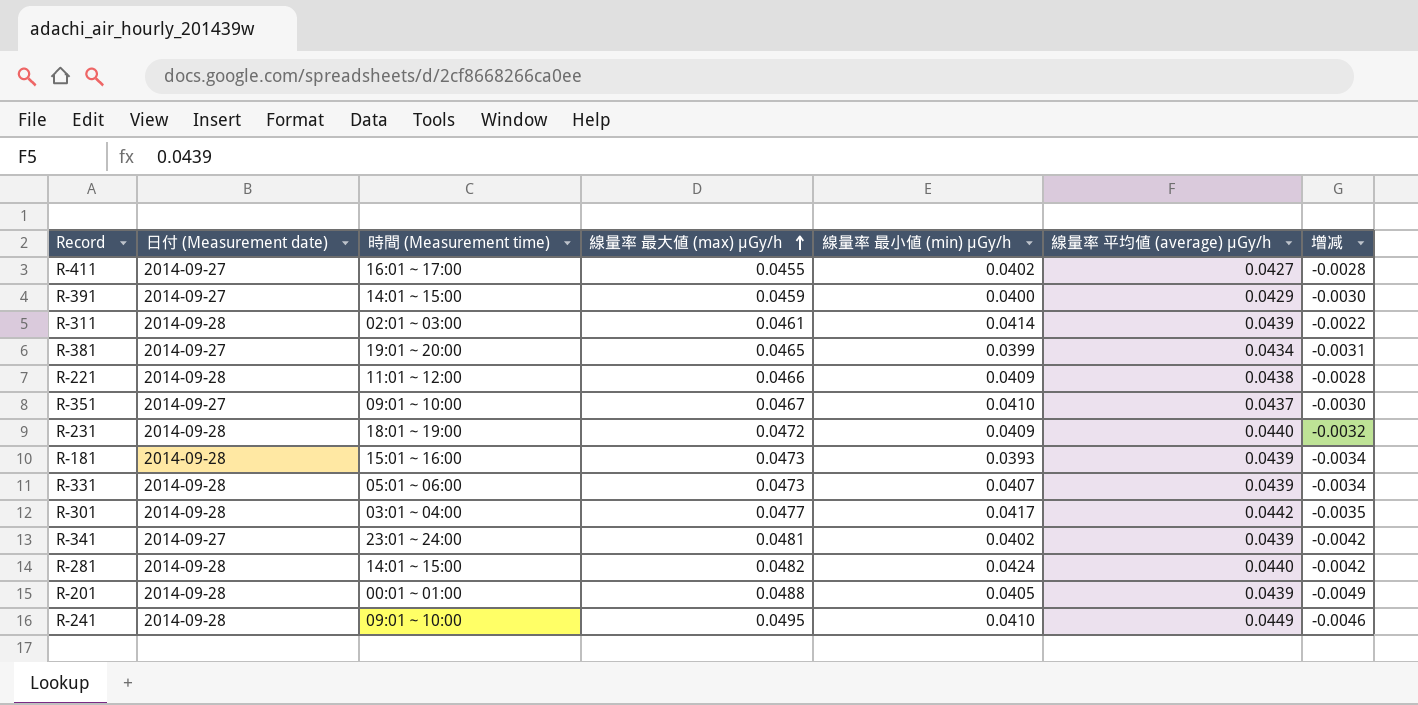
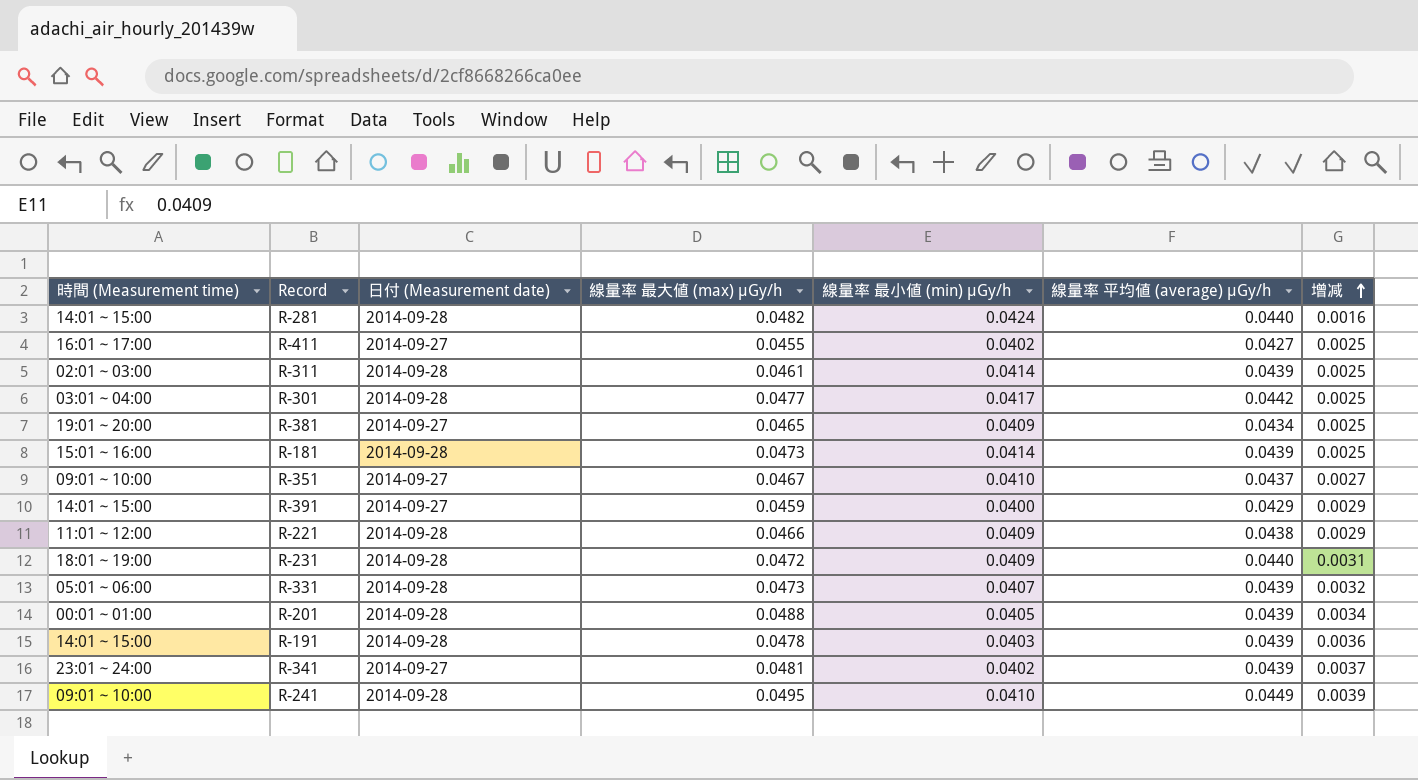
row order: 線量率 最大値 (max) μGy/h ascending -> 增减 ascending
column 時間 (Measurement time) | position: 3 -> 1
column 增减 | formula: [線量率 平均値 (average) μGy/h] - [線量率 最大値 (max) μGy/h] -> [線量率 平均値 (average) μGy/h] - [線量率 最小値 (min) μGy/h]
R-381 | 線量率 最小値 (min) μGy/h: 0.0399 -> 0.0409
R-181 | 線量率 最小値 (min) μGy/h: 0.0393 -> 0.0414
row R-191: none -> 14:01～15:00 | 2014-09-28 | 0.0478 | 0.0403 | 0.0439 | 0.0036

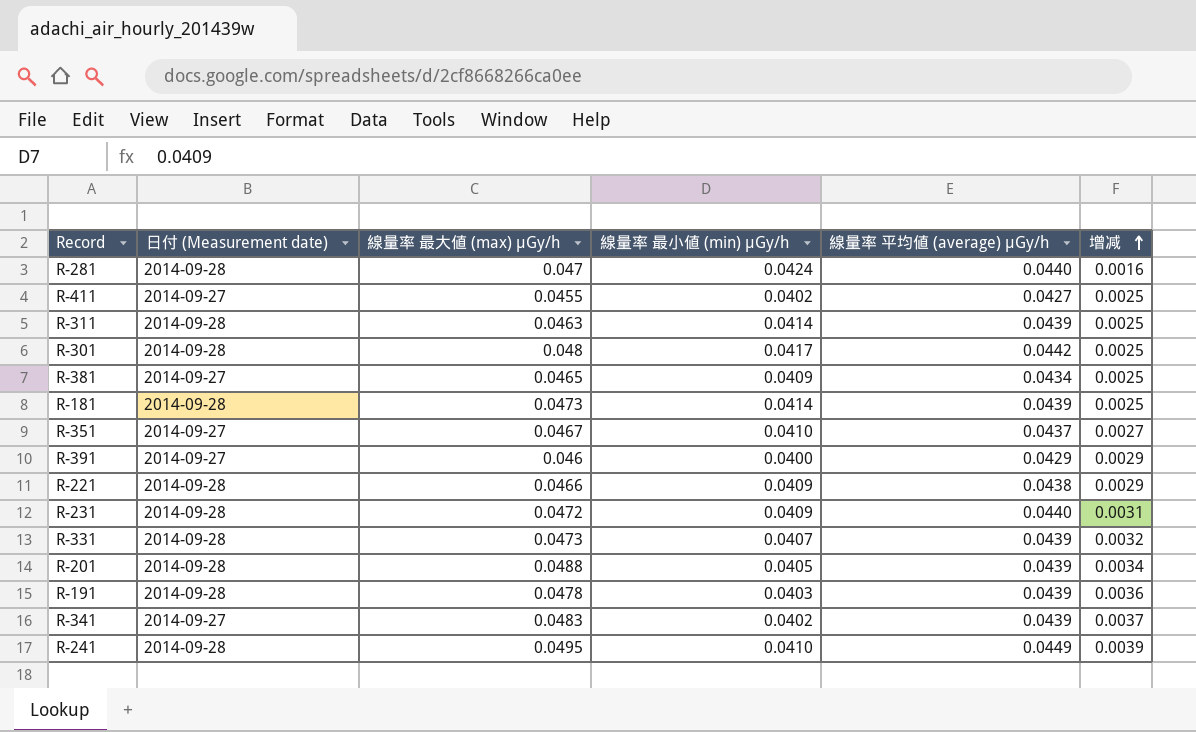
column 時間 (Measurement time) | position: 1 -> none
R-281 | 線量率 最大値 (max) μGy/h: 0.0482 -> 0.047
R-311 | 線量率 最大値 (max) μGy/h: 0.0461 -> 0.0463
R-301 | 線量率 最大値 (max) μGy/h: 0.0477 -> 0.048
R-391 | 線量率 最大値 (max) μGy/h: 0.0459 -> 0.046
R-341 | 線量率 最大値 (max) μGy/h: 0.0481 -> 0.0483

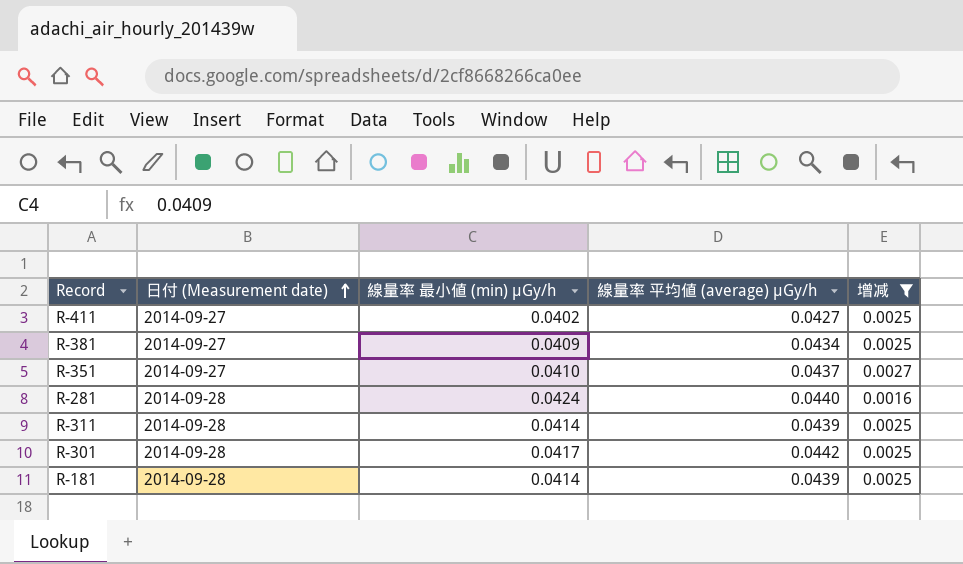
filter: none -> 增减 <= 0.0027
row order: 增减 ascending -> 日付 (Measurement date) ascending
column 線量率 最大値 (max) μGy/h | position: 3 -> none

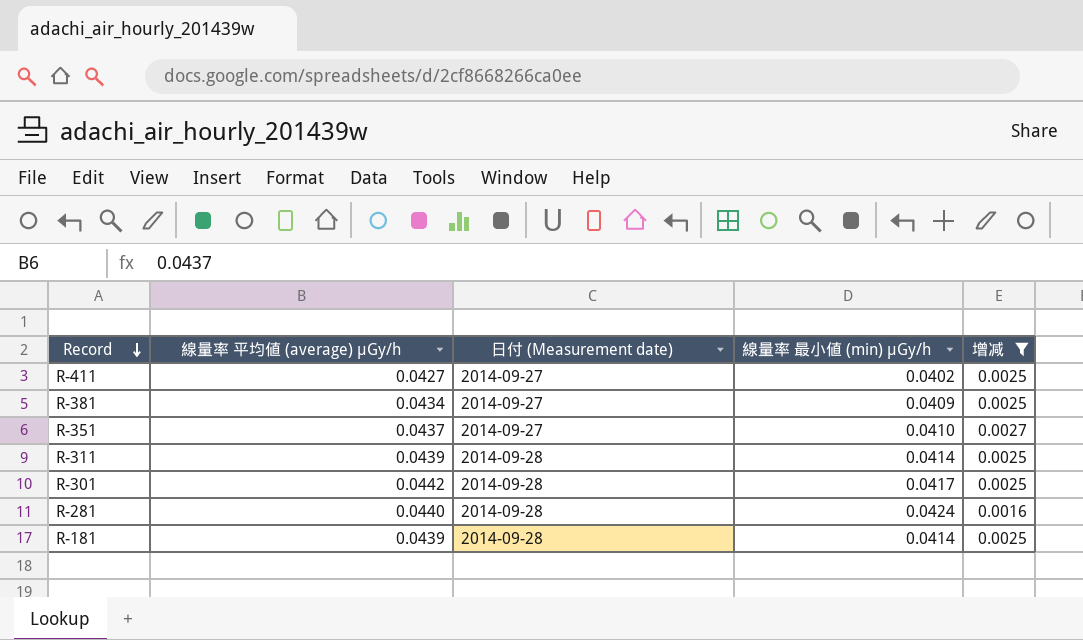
row order: 日付 (Measurement date) ascending -> Record descending
column 線量率 平均値 (average) μGy/h | position: 4 -> 2

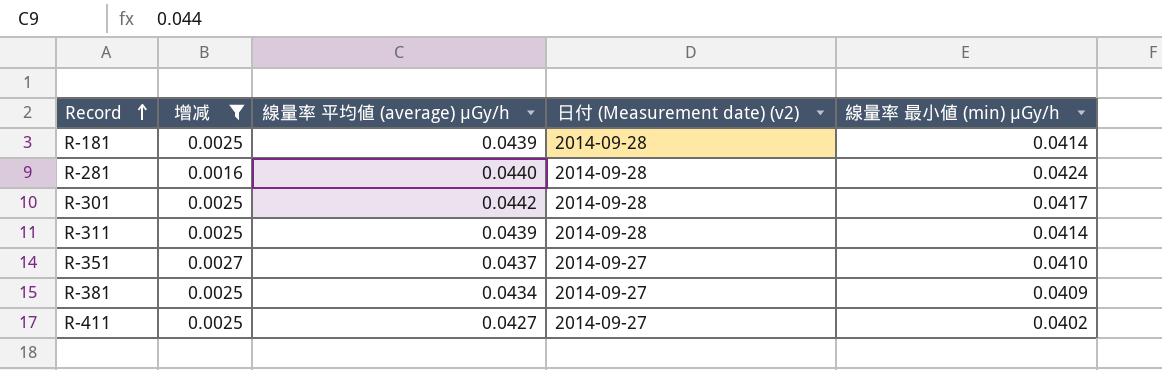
row order: Record descending -> Record ascending
column 增减 | position: 5 -> 2
column name: 日付 (Measurement date) -> 日付 (Measurement date) (v2)

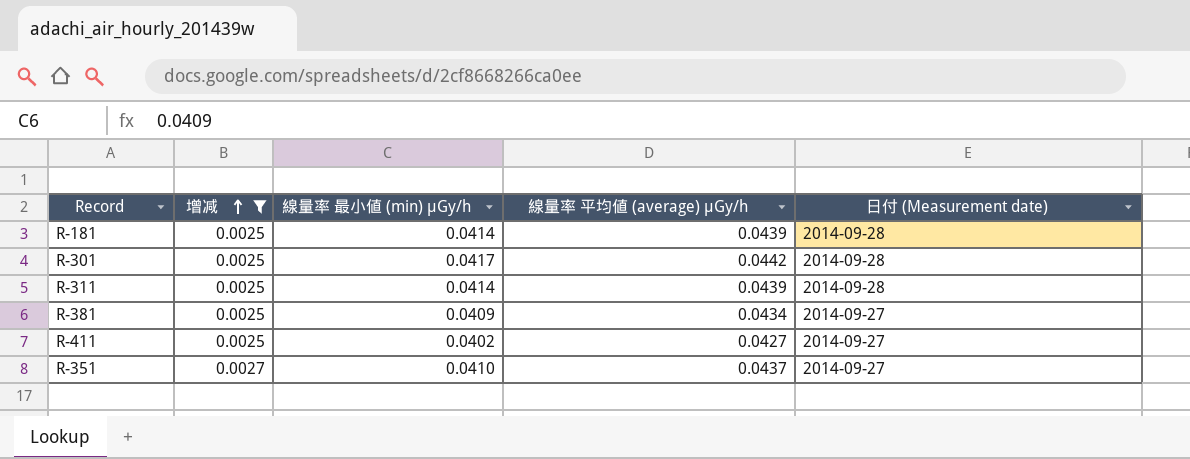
row order: Record ascending -> 增减 ascending
column 線量率 最小値 (min) μGy/h | position: 5 -> 3
column name: 日付 (Measurement date) (v2) -> 日付 (Measurement date)
row R-281: 0.0016 | 0.0440 | 2014-09-28 | 0.0424 -> none

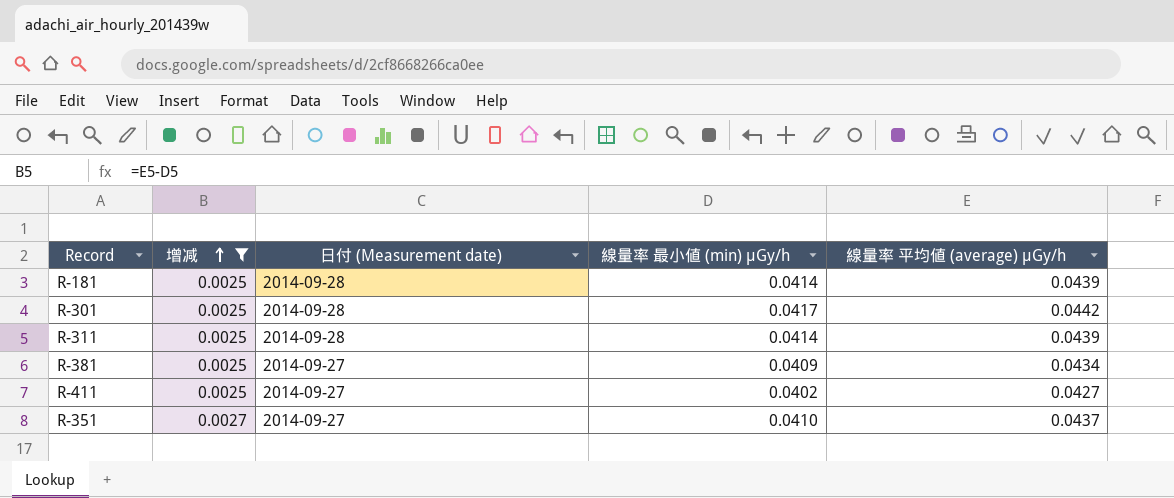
column 日付 (Measurement date) | position: 5 -> 3

